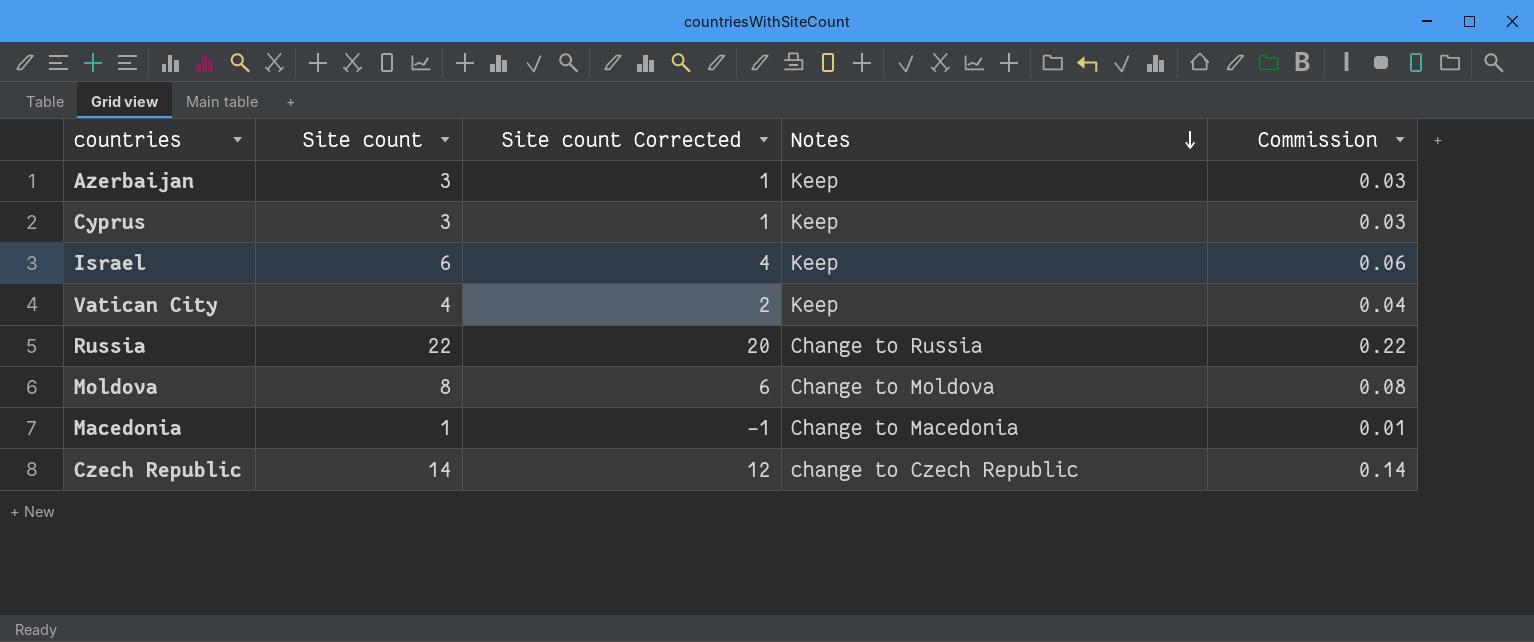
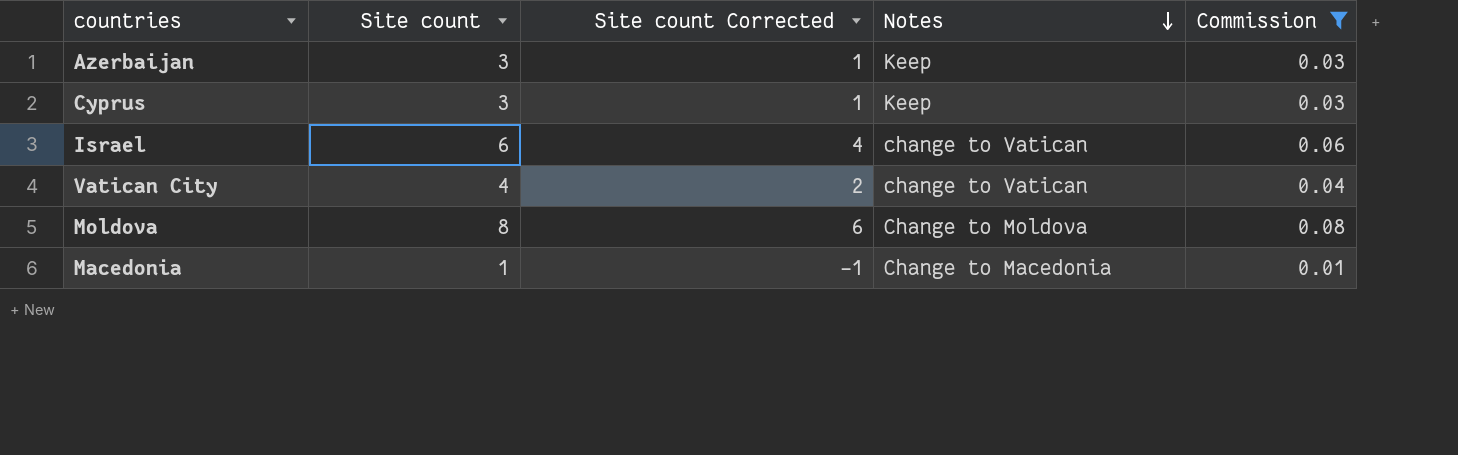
filter: none -> Commission <= 0.08
Israel | Notes: Keep -> change to Vatican
Vatican City | Notes: Keep -> change to Vatican

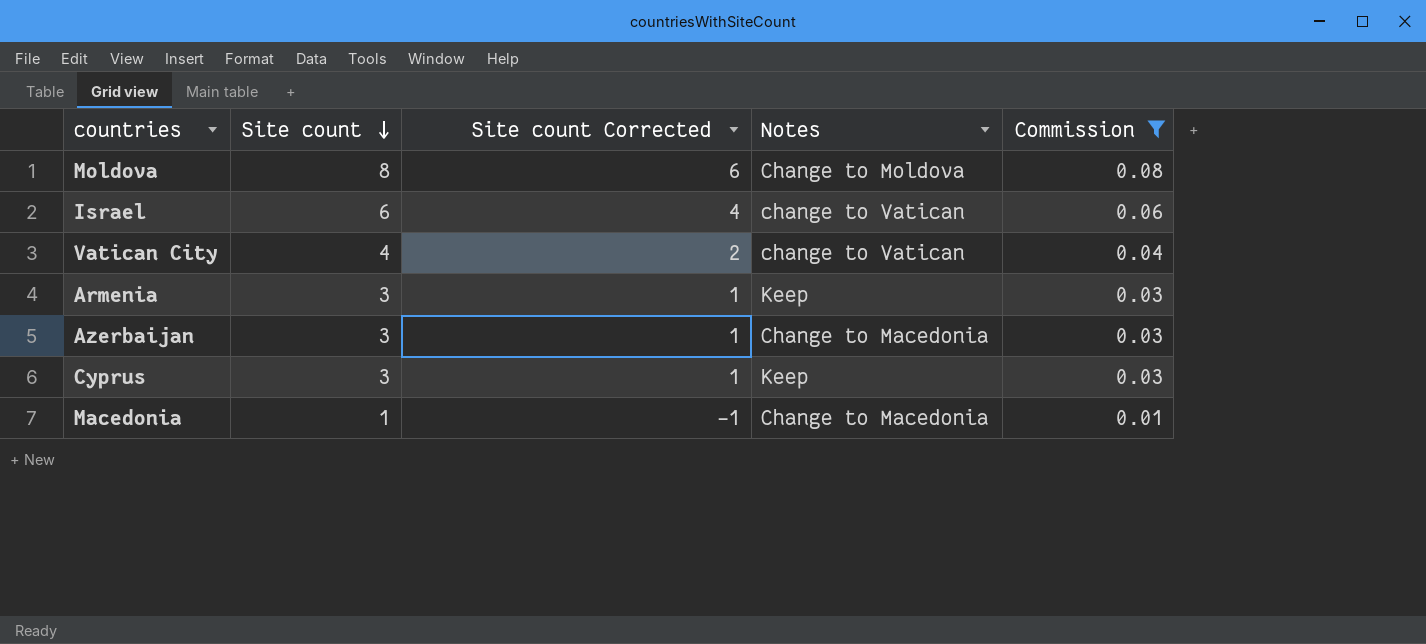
row order: Notes descending -> Site count descending
row Armenia: none -> 3 | 1 | Keep | 0.03
Azerbaijan | Notes: Keep -> Change to Macedonia

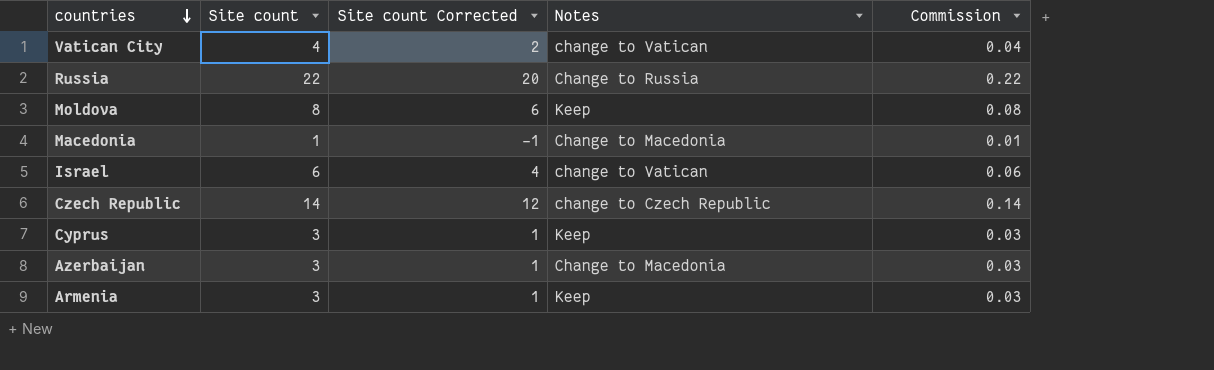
filter: Commission <= 0.08 -> none
row order: Site count descending -> countries descending
Moldova | Notes: Change to Moldova -> Keep

